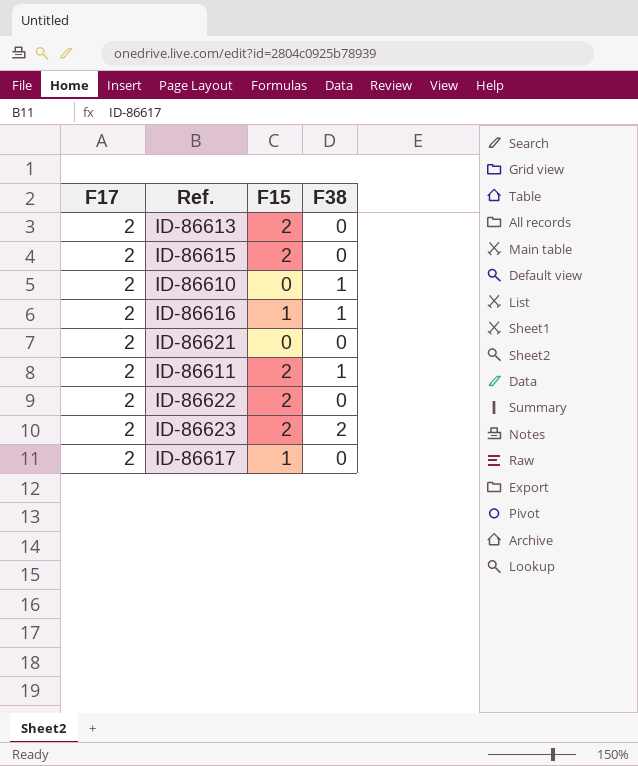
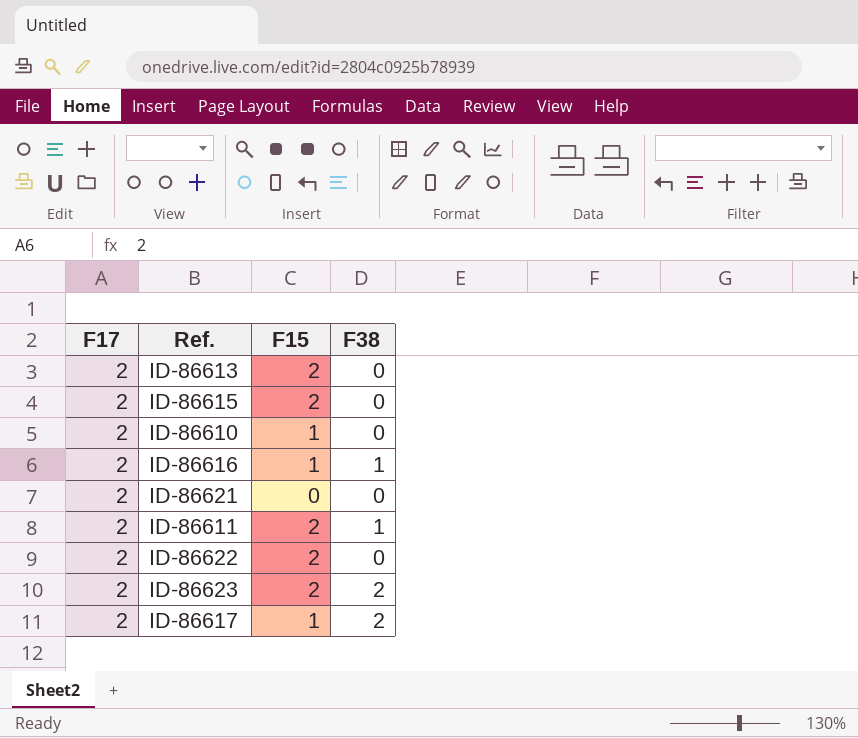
ID-86610 | F15: 0 -> 1
ID-86610 | F38: 1 -> 0
ID-86617 | F38: 0 -> 2

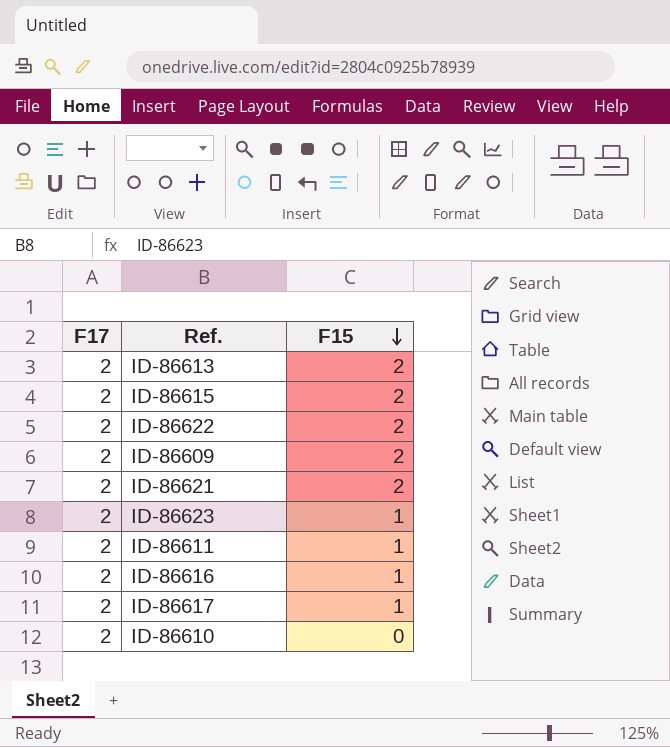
row order: none -> F15 descending
column F38 | position: 4 -> none
row ID-86609: none -> 2 | 2
ID-86621 | F15: 0 -> 2
ID-86623 | F15: 2 -> 1
ID-86611 | F15: 2 -> 1
ID-86610 | F15: 1 -> 0

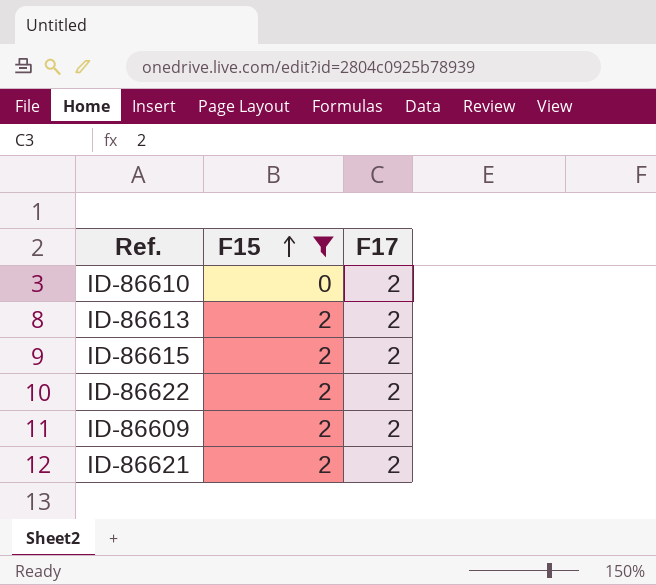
filter: none -> F15 != 1
row order: F15 descending -> F15 ascending
column F17 | position: 1 -> 3

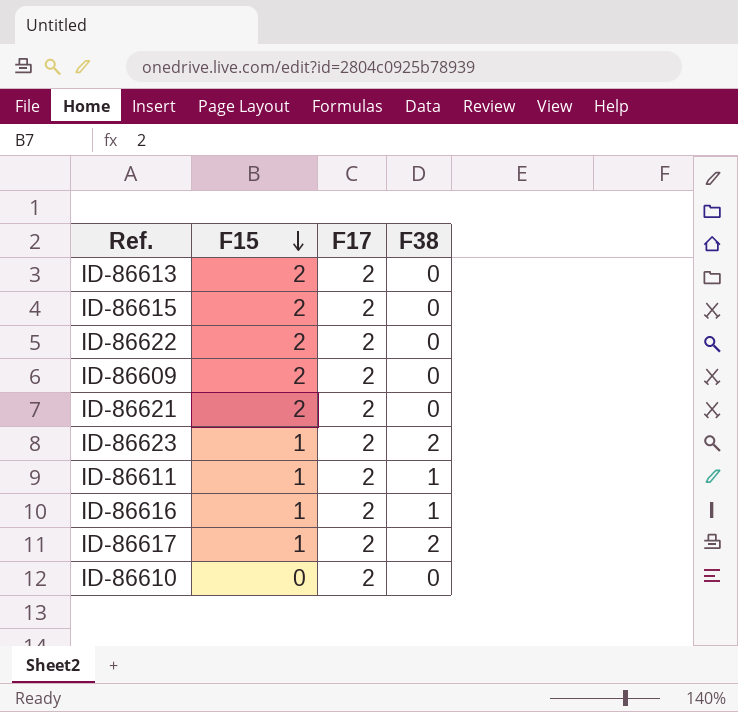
filter: F15 != 1 -> none
row order: F15 ascending -> F15 descending
column F38 | position: none -> 4

